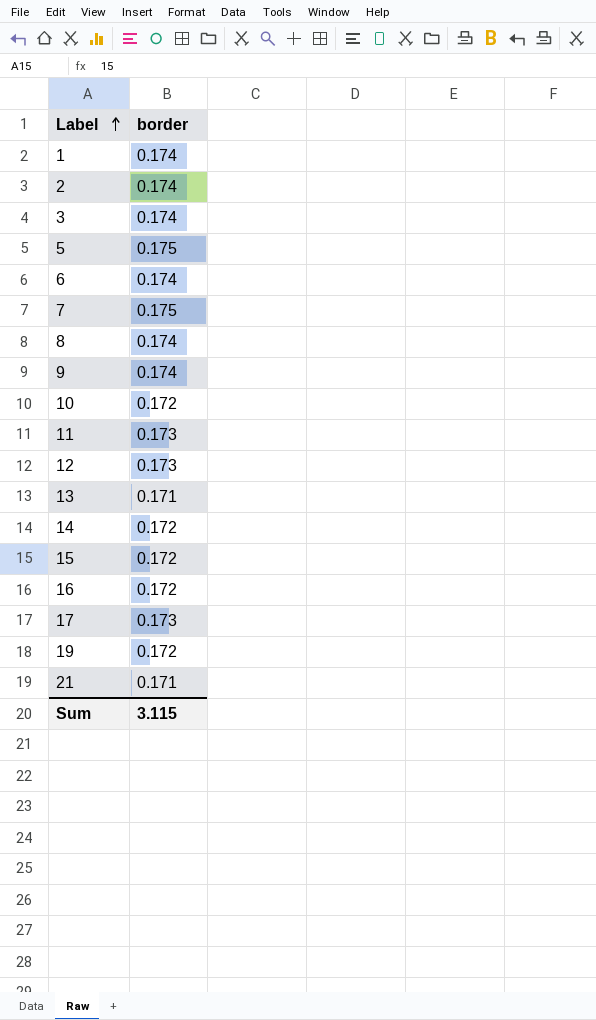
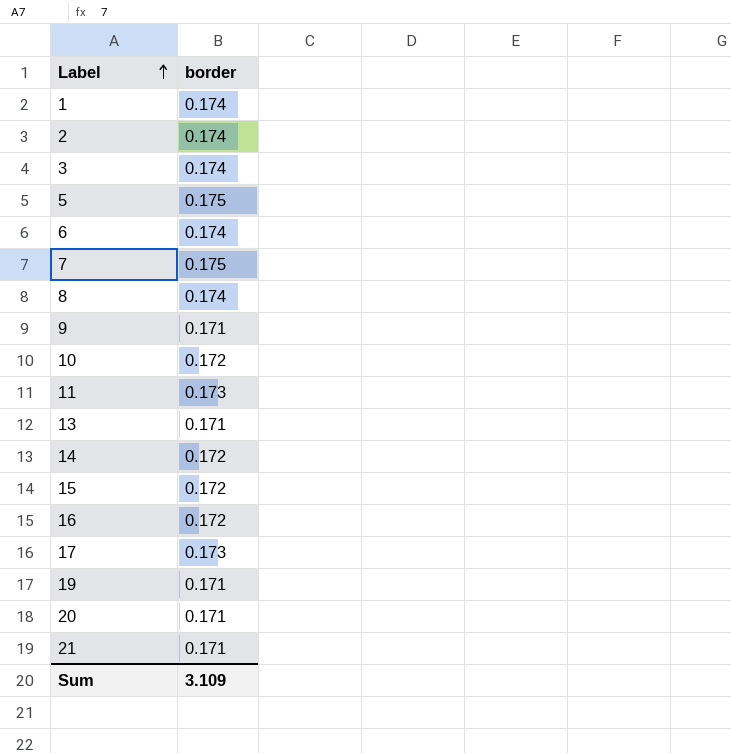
row 12: 0.173 -> none
9 | border: 0.174 -> 0.171
19 | border: 0.172 -> 0.171
row 20: none -> 0.171
Sum | border: 3.115 -> 3.109

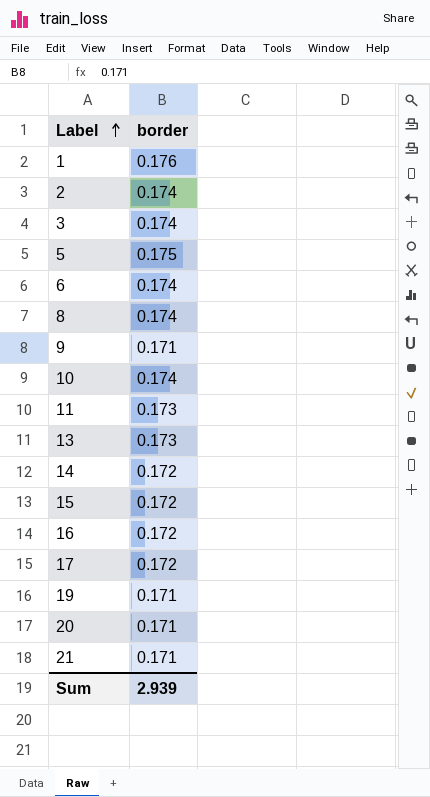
row 7: 0.175 -> none
1 | border: 0.174 -> 0.176
10 | border: 0.172 -> 0.174
13 | border: 0.171 -> 0.173
17 | border: 0.173 -> 0.172
Sum | border: 3.109 -> 2.939

